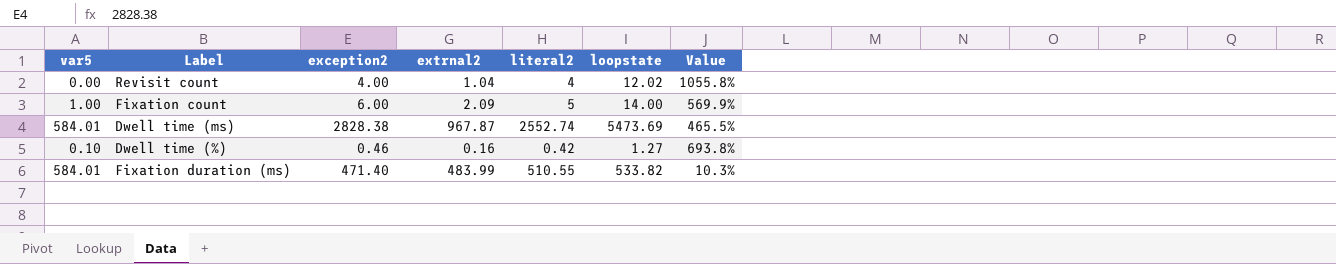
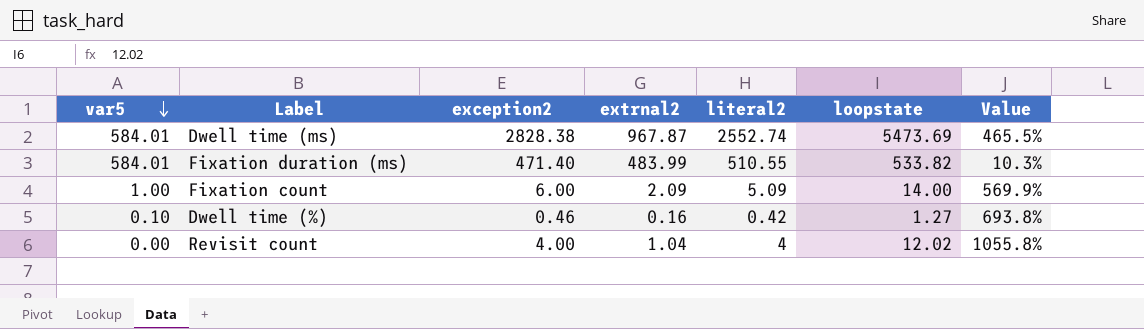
row order: none -> var5 descending
Fixation count | literal2: 5 -> 5.09

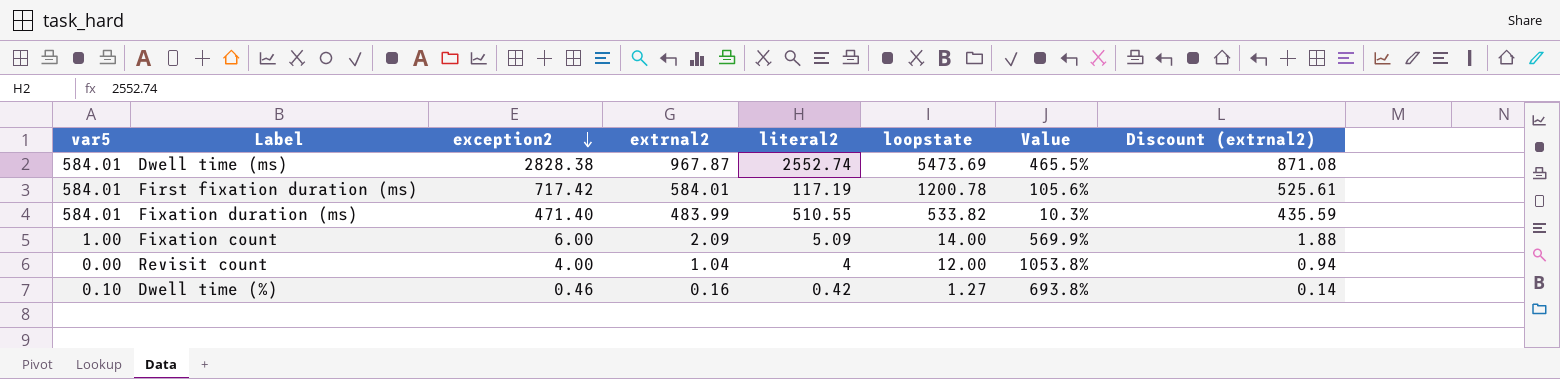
row order: var5 descending -> exception2 descending
column Discount (extrnal2) | formula: none -> [extrnal2] * 0.9
row First fixation duration (ms): none -> 584.01 | 717.42 | 584.01 | 117.19 | 1200.78 | 105.6% | 525.61
Revisit count | loopstate: 12.02 -> 12.00
Revisit count | Value: 1055.8% -> 1053.8%

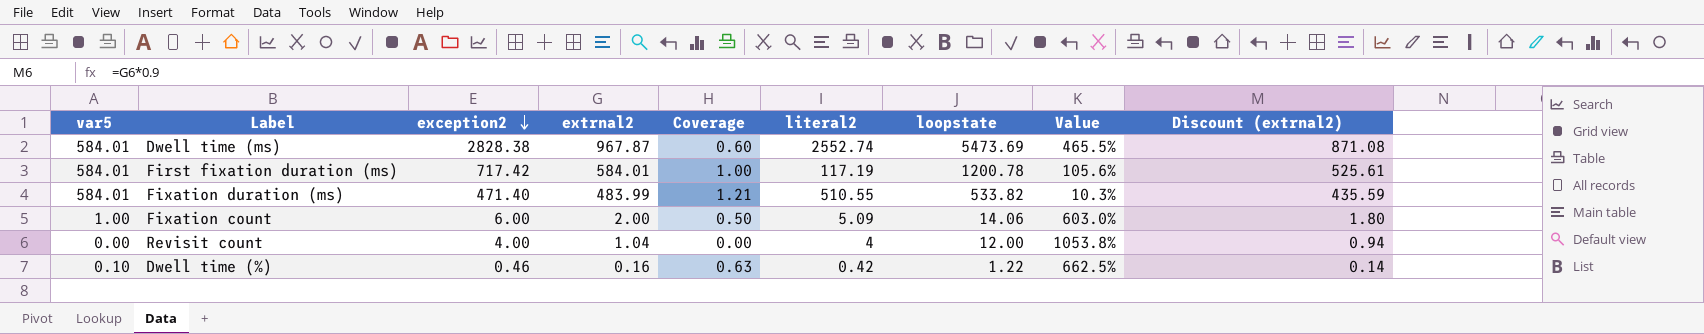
column Coverage | formula: none -> [var5] / [extrnal2]
Fixation count | extrnal2: 2.09 -> 2.00
Fixation count | loopstate: 14.00 -> 14.06
Fixation count | Value: 569.9% -> 603.0%
Fixation count | Discount (extrnal2): 1.88 -> 1.80
Dwell time (%) | loopstate: 1.27 -> 1.22
Dwell time (%) | Value: 693.8% -> 662.5%

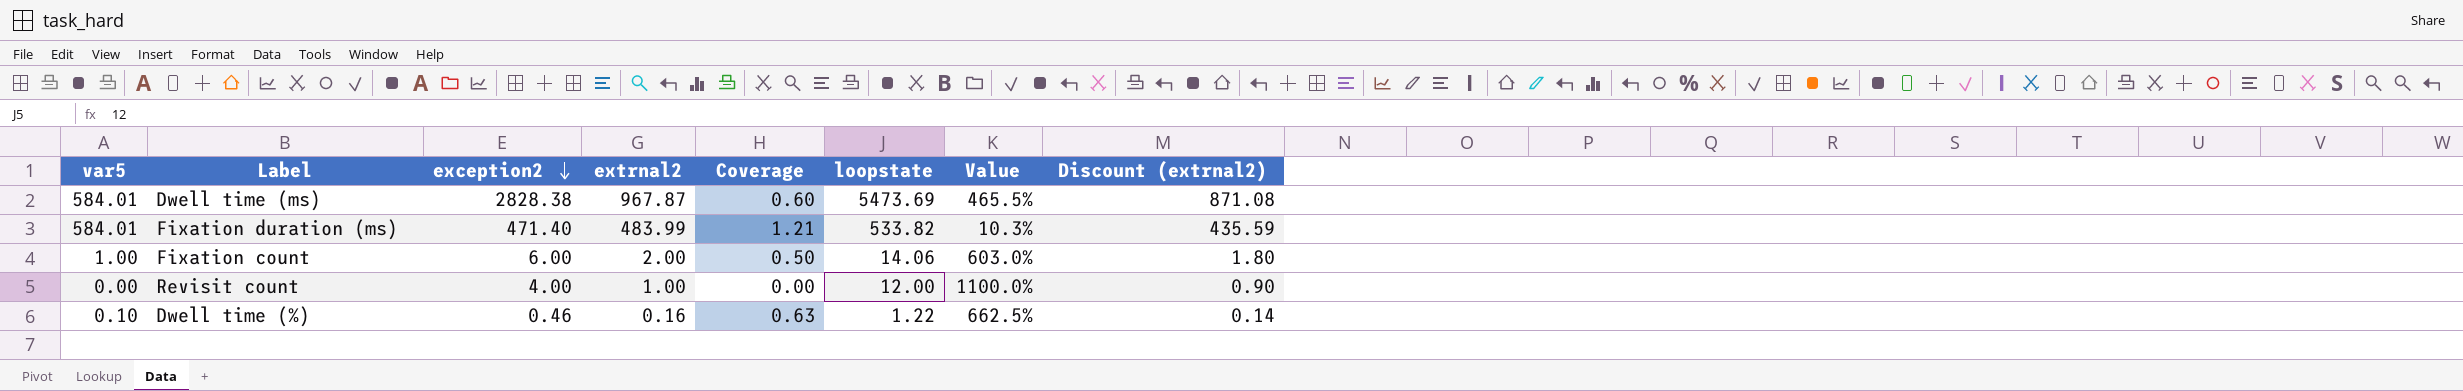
column literal2 | position: 6 -> none
row First fixation duration (ms): 584.01 | 717.42 | 584.01 | 1.00 | 117.19 | 1200.78 | 105.6% | 525.61 -> none
Revisit count | extrnal2: 1.04 -> 1.00
Revisit count | Value: 1053.8% -> 1100.0%
Revisit count | Discount (extrnal2): 0.94 -> 0.90

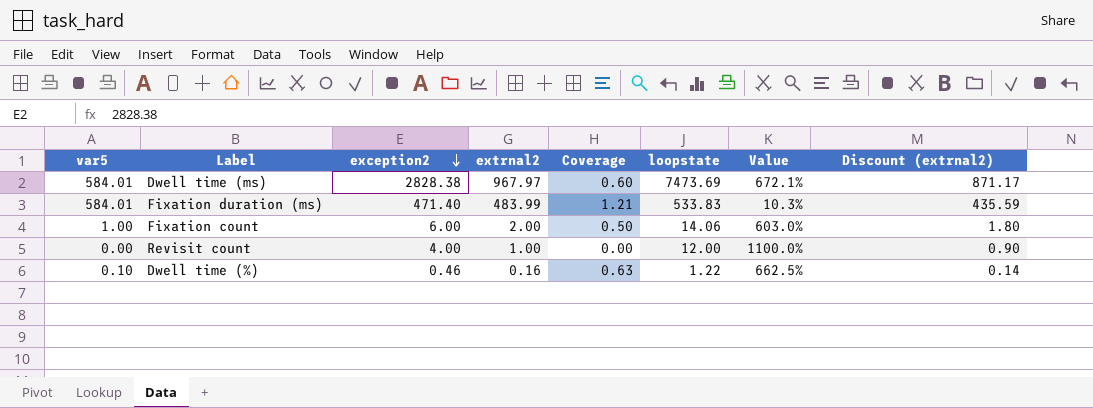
Dwell time (ms) | extrnal2: 967.87 -> 967.97
Dwell time (ms) | loopstate: 5473.69 -> 7473.69
Dwell time (ms) | Value: 465.5% -> 672.1%
Dwell time (ms) | Discount (extrnal2): 871.08 -> 871.17
Fixation duration (ms) | loopstate: 533.82 -> 533.83

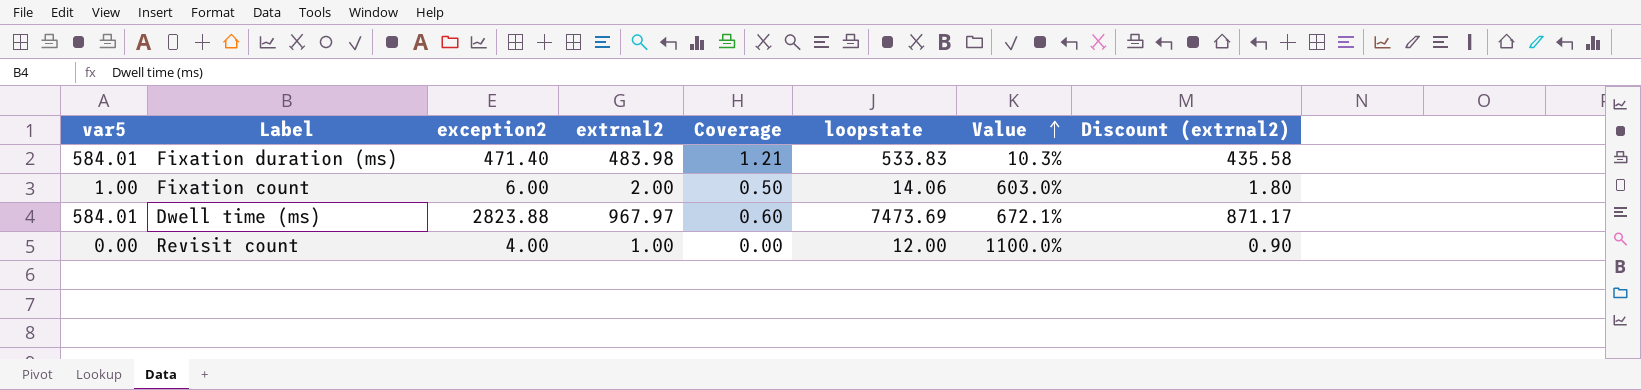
row order: exception2 descending -> Value ascending
row Dwell time (%): 0.10 | 0.46 | 0.16 | 0.63 | 1.22 | 662.5% | 0.14 -> none
Fixation duration (ms) | extrnal2: 483.99 -> 483.98
Fixation duration (ms) | Discount (extrnal2): 435.59 -> 435.58
Dwell time (ms) | exception2: 2828.38 -> 2823.88

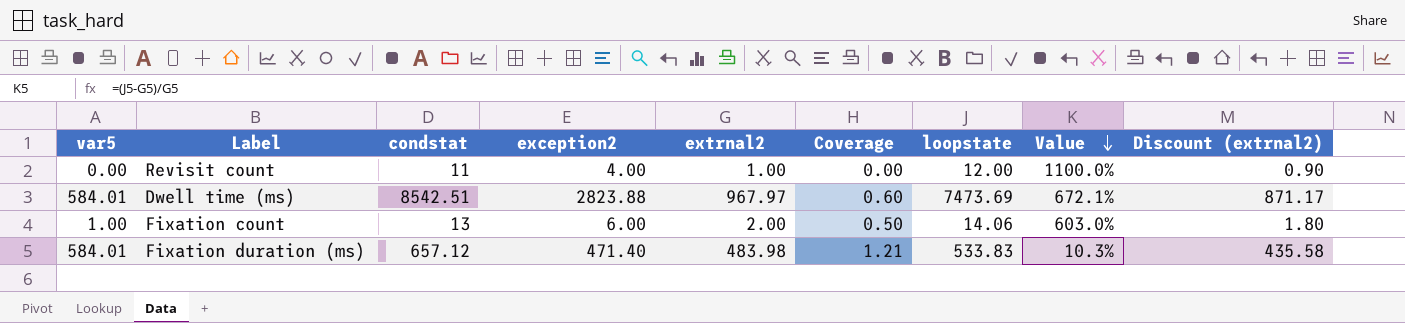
row order: Value ascending -> Value descending
column condstat | position: none -> 3

